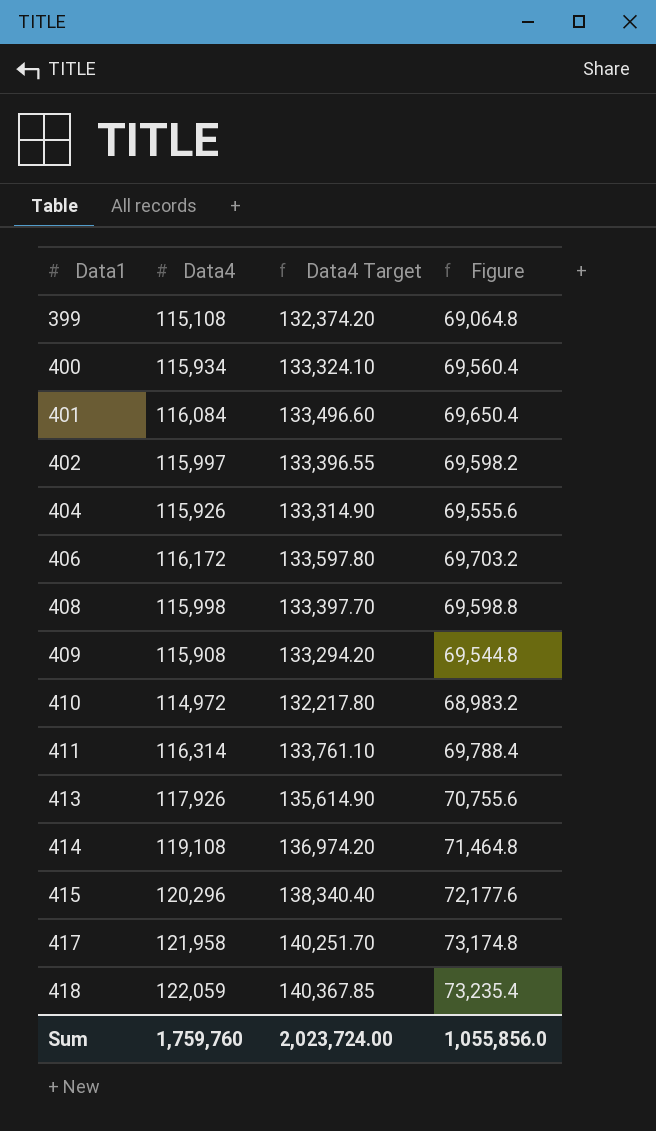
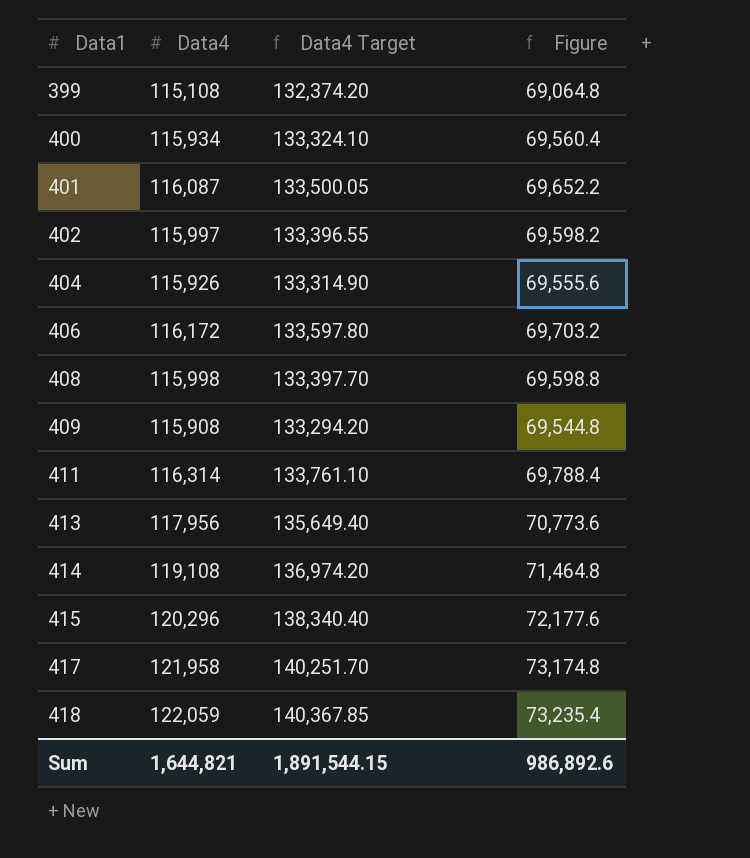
row 410: 114,972 | 132,217.80 | 68,983.2 -> none
401 | Data4: 116,084 -> 116,087
401 | Data4 Target: 133,496.60 -> 133,500.05
401 | Figure: 69,650.4 -> 69,652.2
413 | Data4: 117,926 -> 117,956
413 | Data4 Target: 135,614.90 -> 135,649.40
413 | Figure: 70,755.6 -> 70,773.6
Sum | Data4: 1,759,760 -> 1,644,821
Sum | Data4 Target: 2,023,724.00 -> 1,891,544.15
Sum | Figure: 1,055,856.0 -> 986,892.6

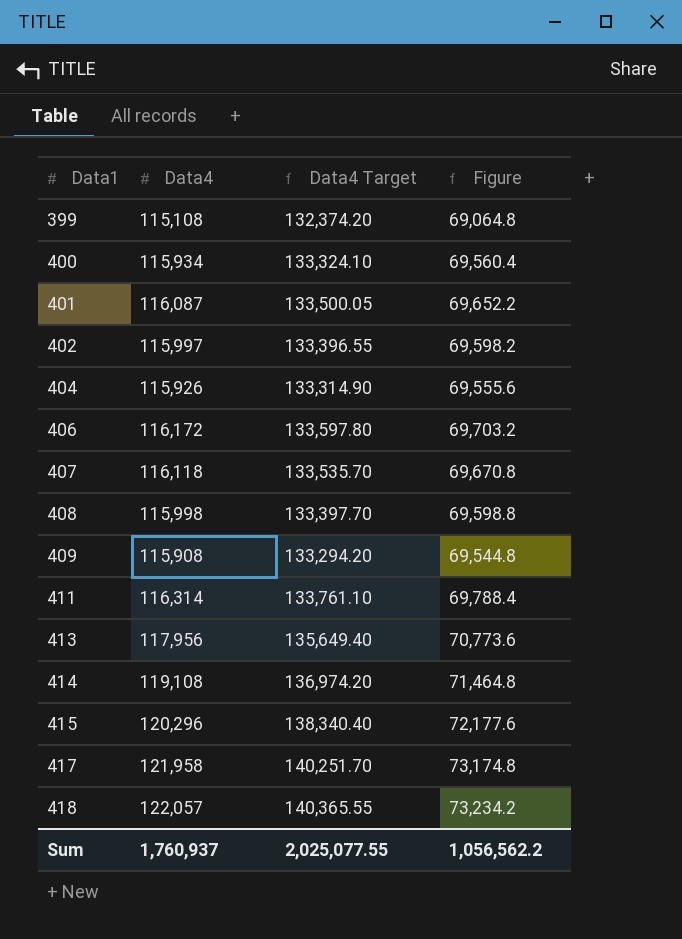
row 407: none -> 116,118 | 133,535.70 | 69,670.8
418 | Data4: 122,059 -> 122,057
418 | Data4 Target: 140,367.85 -> 140,365.55
418 | Figure: 73,235.4 -> 73,234.2
Sum | Data4: 1,644,821 -> 1,760,937
Sum | Data4 Target: 1,891,544.15 -> 2,025,077.55
Sum | Figure: 986,892.6 -> 1,056,562.2

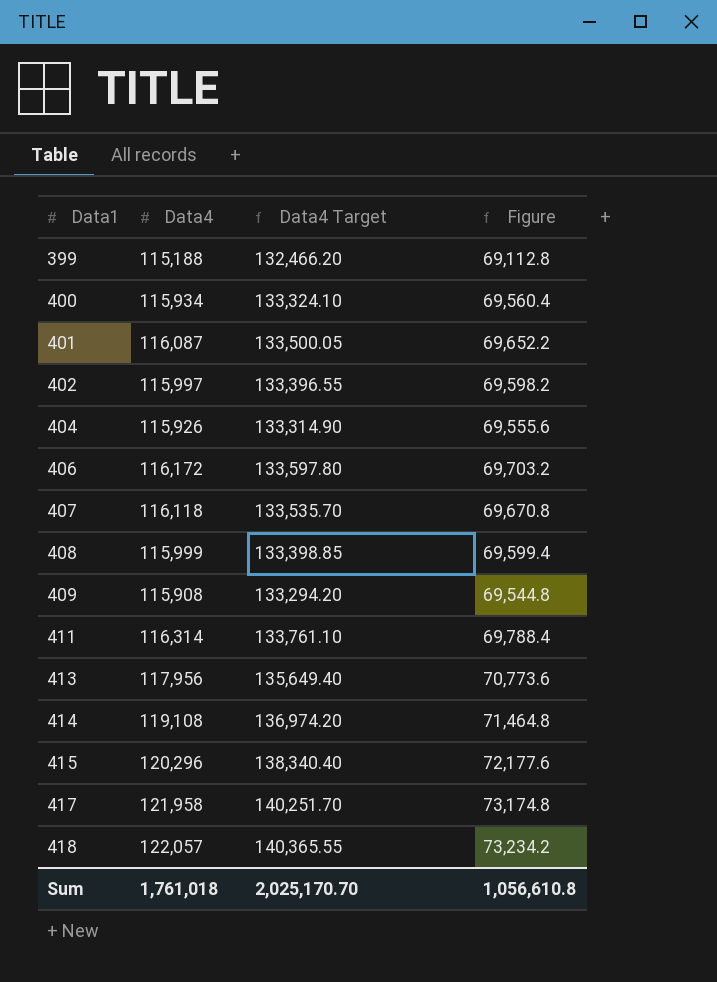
399 | Data4: 115,108 -> 115,188
399 | Data4 Target: 132,374.20 -> 132,466.20
399 | Figure: 69,064.8 -> 69,112.8
408 | Data4: 115,998 -> 115,999
408 | Data4 Target: 133,397.70 -> 133,398.85
408 | Figure: 69,598.8 -> 69,599.4
Sum | Data4: 1,760,937 -> 1,761,018
Sum | Data4 Target: 2,025,077.55 -> 2,025,170.70
Sum | Figure: 1,056,562.2 -> 1,056,610.8

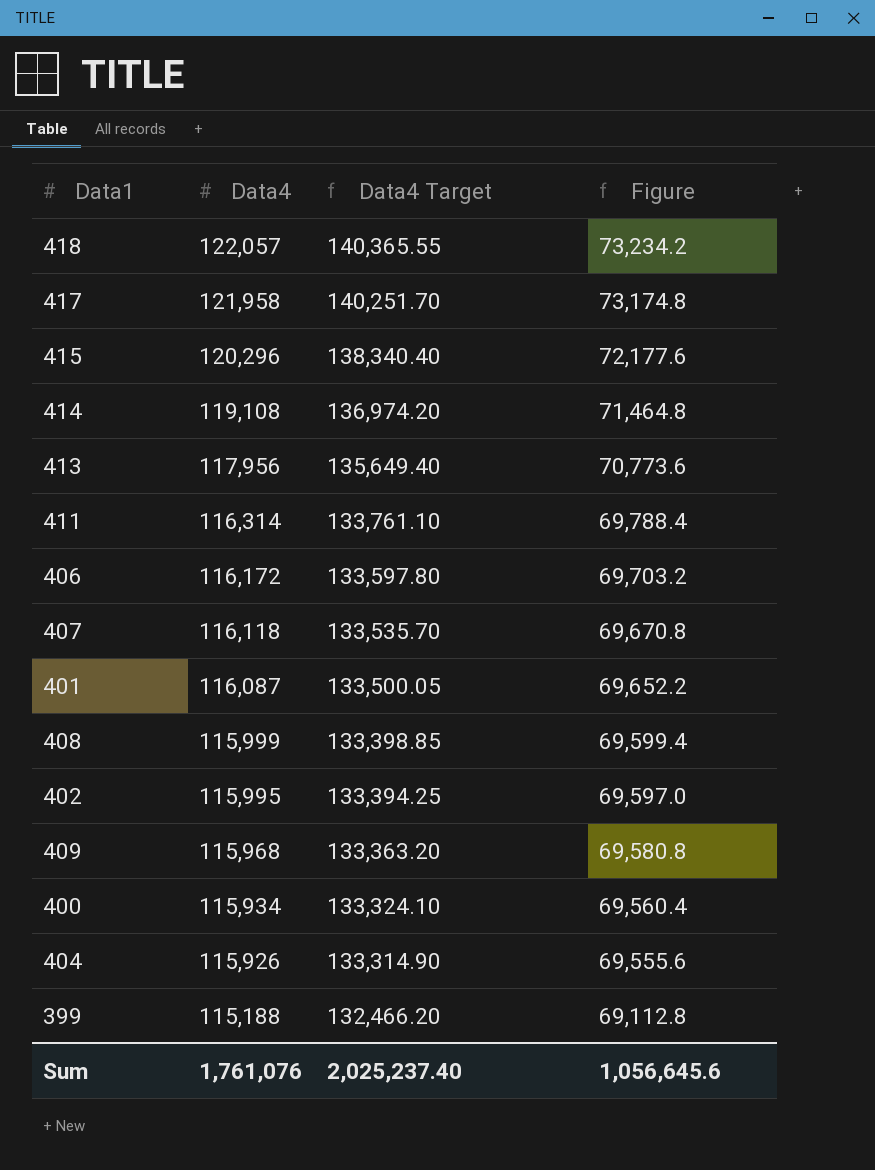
row order: Data1 ascending -> Data4 descending
402 | Data4: 115,997 -> 115,995
402 | Data4 Target: 133,396.55 -> 133,394.25
402 | Figure: 69,598.2 -> 69,597.0
409 | Data4: 115,908 -> 115,968
409 | Data4 Target: 133,294.20 -> 133,363.20
409 | Figure: 69,544.8 -> 69,580.8
Sum | Data4: 1,761,018 -> 1,761,076
Sum | Data4 Target: 2,025,170.70 -> 2,025,237.40
Sum | Figure: 1,056,610.8 -> 1,056,645.6

